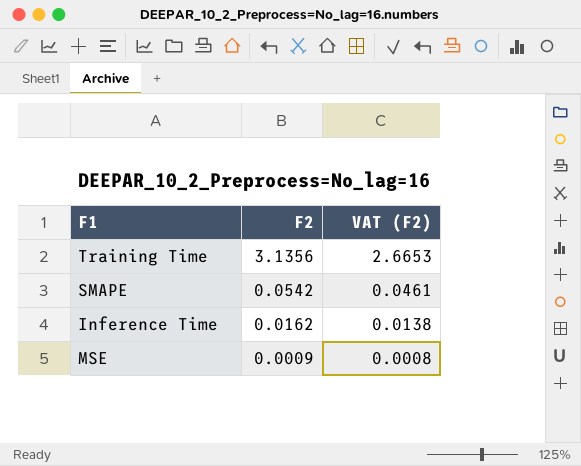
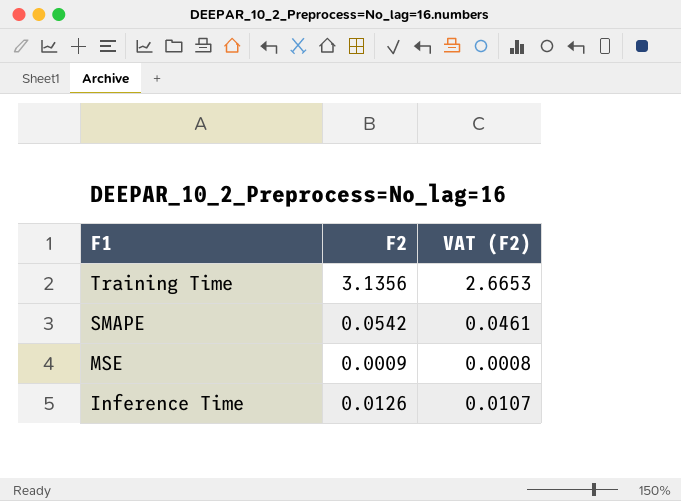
row order: F2 descending -> F1 descending
Inference Time | F2: 0.0162 -> 0.0126
Inference Time | VAT (F2): 0.0138 -> 0.0107

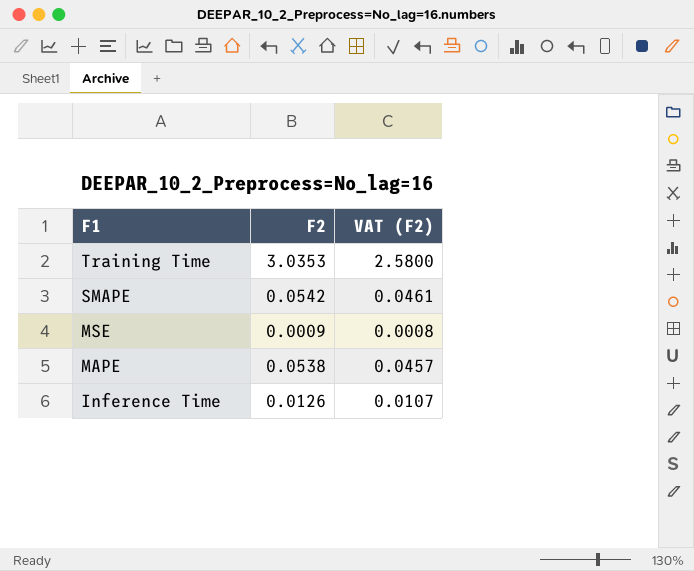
Training Time | F2: 3.1356 -> 3.0353
Training Time | VAT (F2): 2.6653 -> 2.5800
row MAPE: none -> 0.0538 | 0.0457

